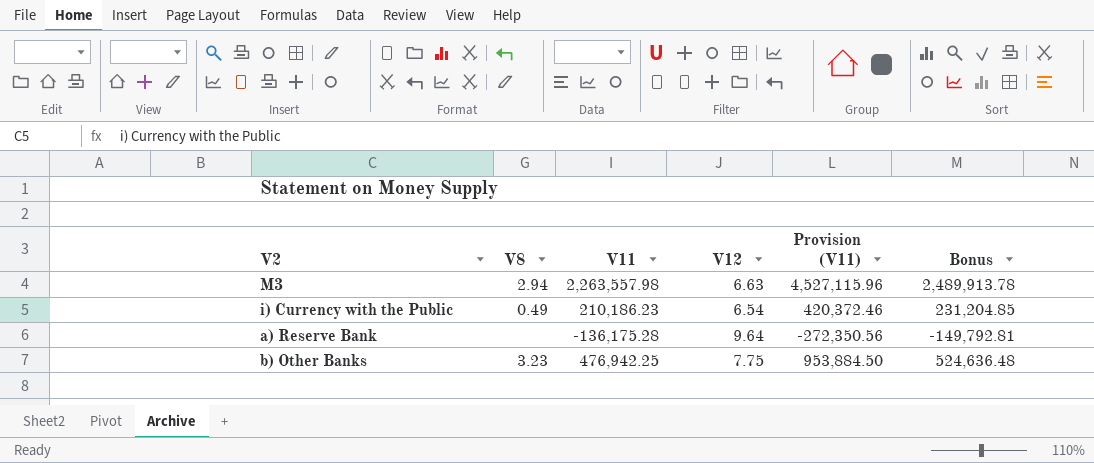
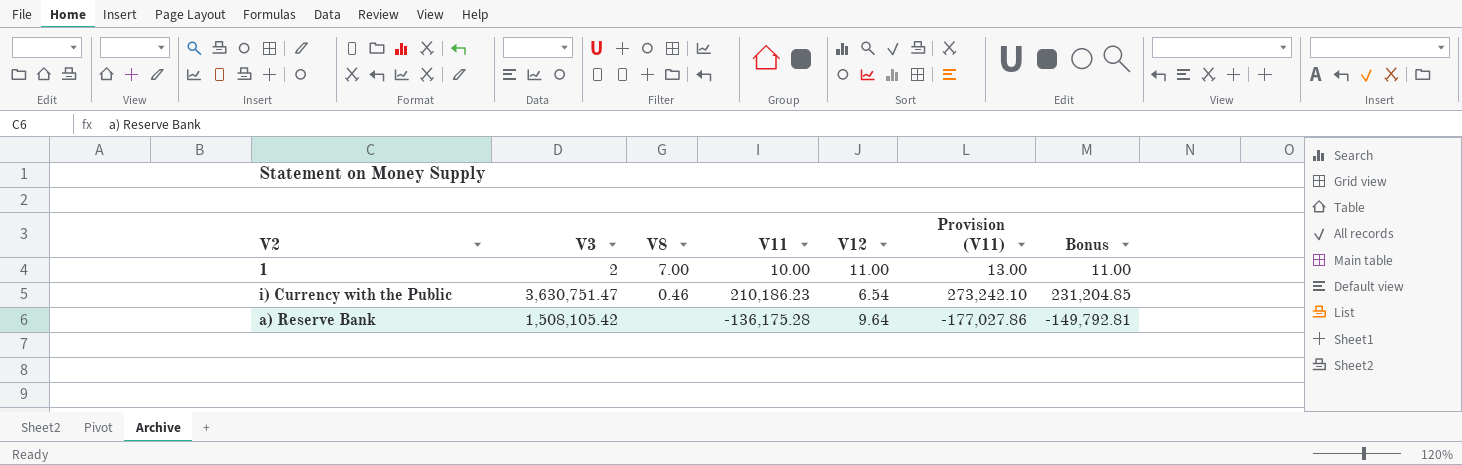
column V3 | position: none -> 2
column Provision (V11) | formula: [V11] * 2 -> [V11] * 1.3
row M3: 2.94 | 2,263,557.98 | 6.63 | 4,527,115.96 | 2,489,913.78 -> none
row b) Other Banks: 3.23 | 476,942.25 | 7.75 | 953,884.50 | 524,636.48 -> none
row 1: none -> 2 | 7.00 | 10.00 | 11.00 | 13.00 | 11.00
i) Currency with the Public | V8: 0.49 -> 0.46

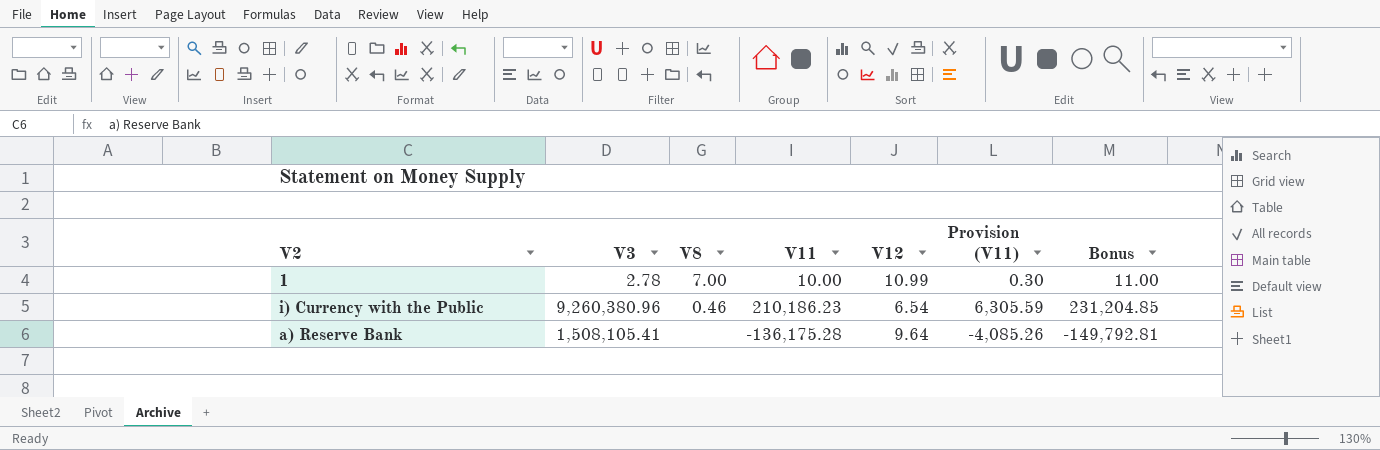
column Provision (V11) | formula: [V11] * 1.3 -> [V11] * 0.03
1 | V3: 2 -> 2.78
1 | V12: 11.00 -> 10.99
i) Currency with the Public | V3: 3,630,751.47 -> 9,260,380.96
a) Reserve Bank | V3: 1,508,105.42 -> 1,508,105.41

